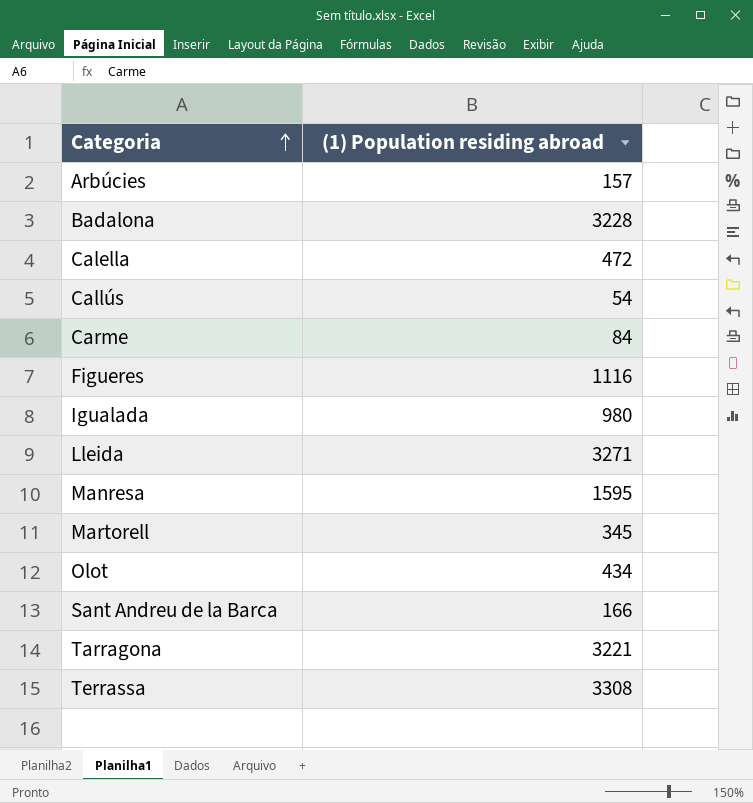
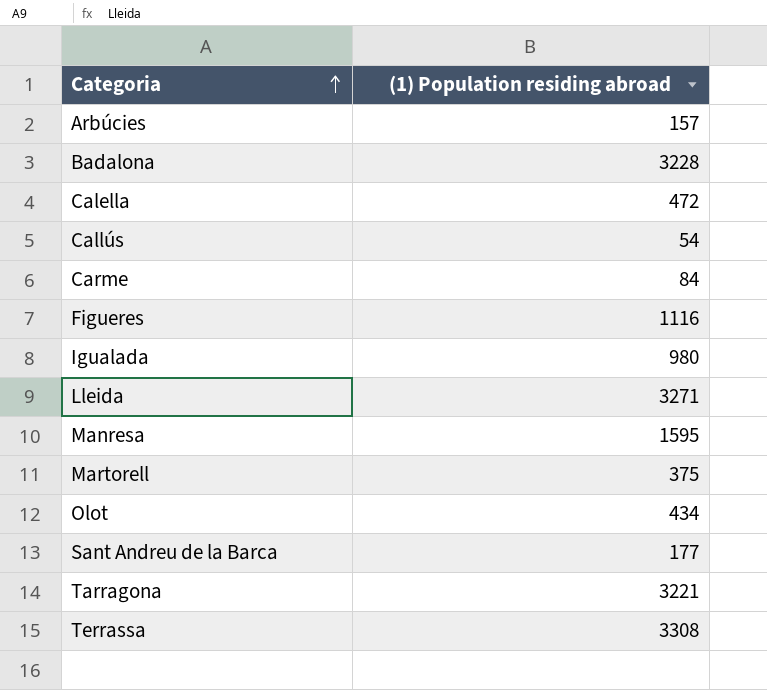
Martorell | (1) Population residing abroad: 345 -> 375
Sant Andreu de la Barca | (1) Population residing abroad: 166 -> 177

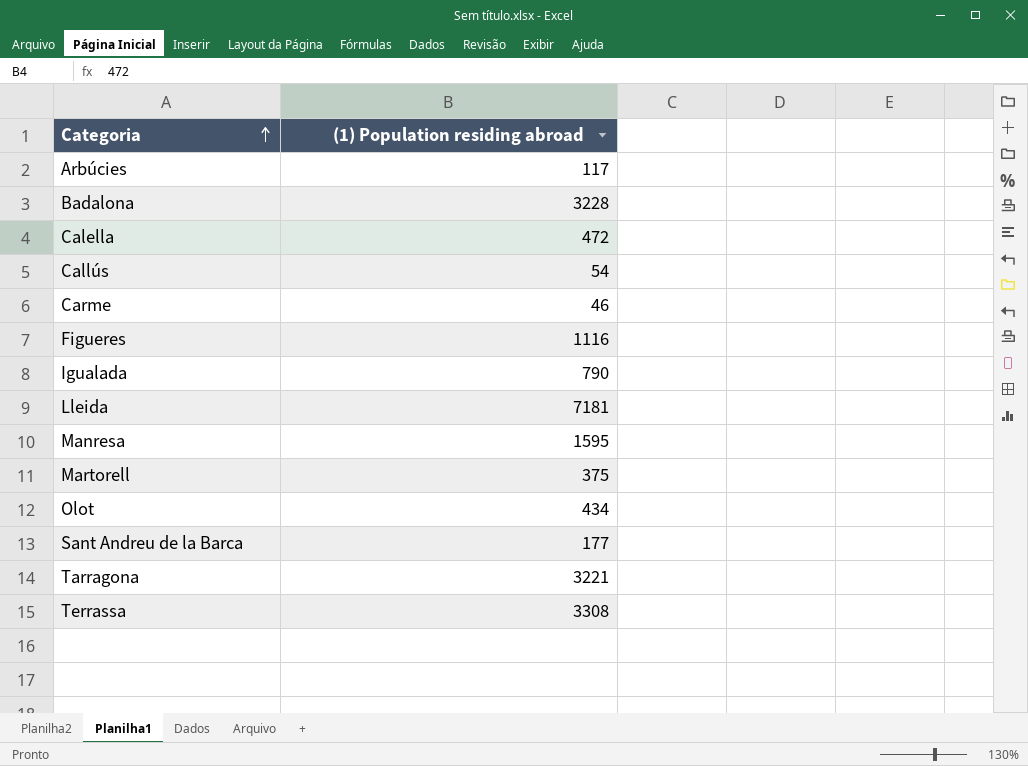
Arbúcies | (1) Population residing abroad: 157 -> 117
Carme | (1) Population residing abroad: 84 -> 46
Igualada | (1) Population residing abroad: 980 -> 790
Lleida | (1) Population residing abroad: 3271 -> 7181

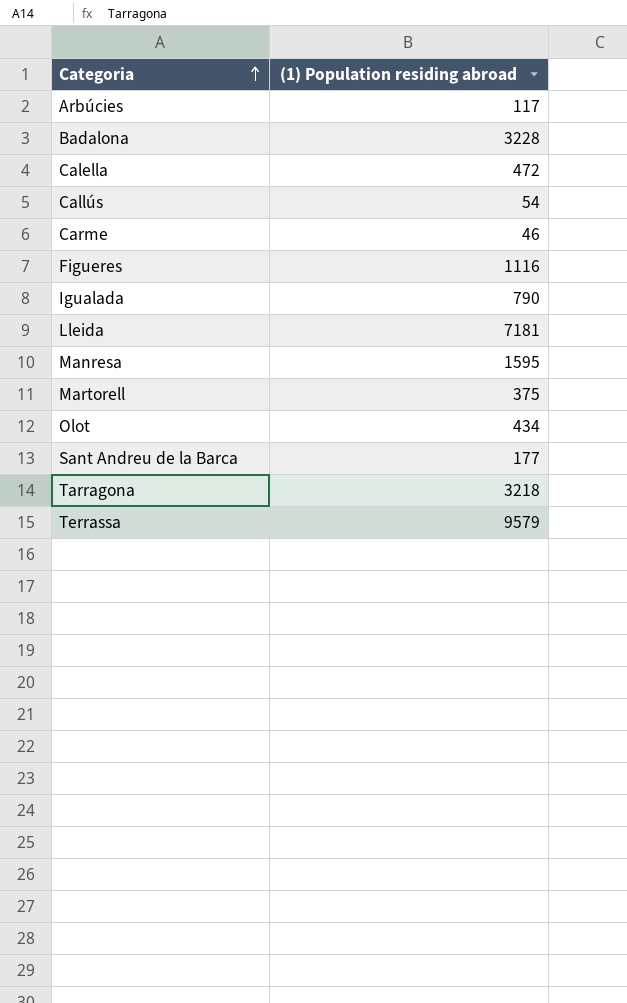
Tarragona | (1) Population residing abroad: 3221 -> 3218
Terrassa | (1) Population residing abroad: 3308 -> 9579

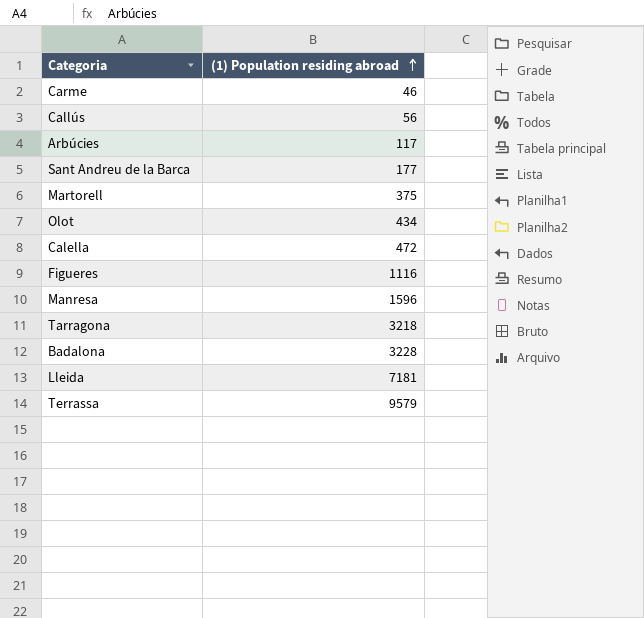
row order: Categoria ascending -> (1) Population residing abroad ascending
row Igualada: 790 -> none
Callús | (1) Population residing abroad: 54 -> 56
Manresa | (1) Population residing abroad: 1595 -> 1596

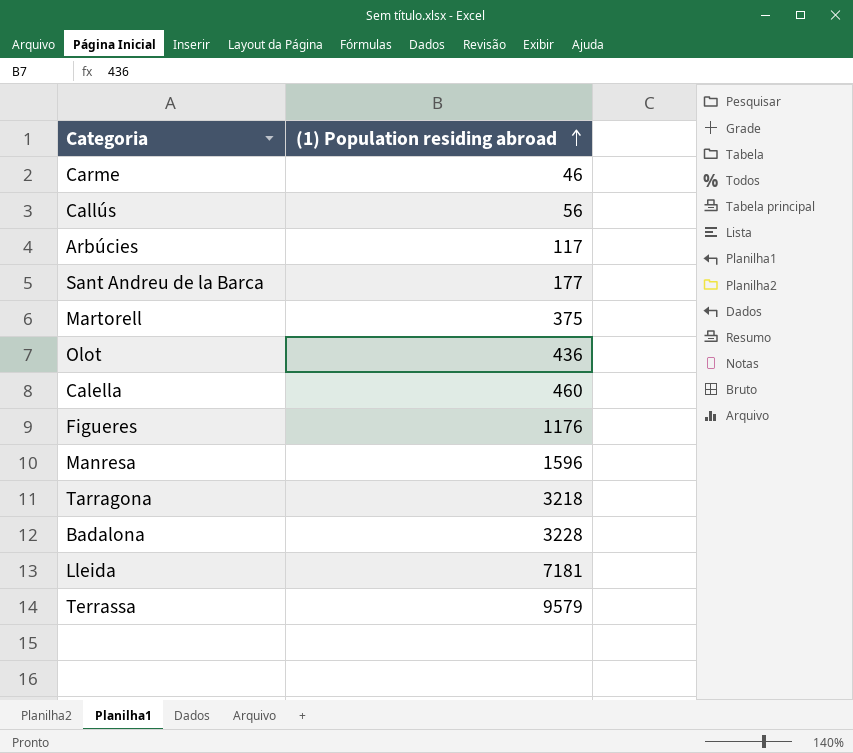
Olot | (1) Population residing abroad: 434 -> 436
Calella | (1) Population residing abroad: 472 -> 460
Figueres | (1) Population residing abroad: 1116 -> 1176

